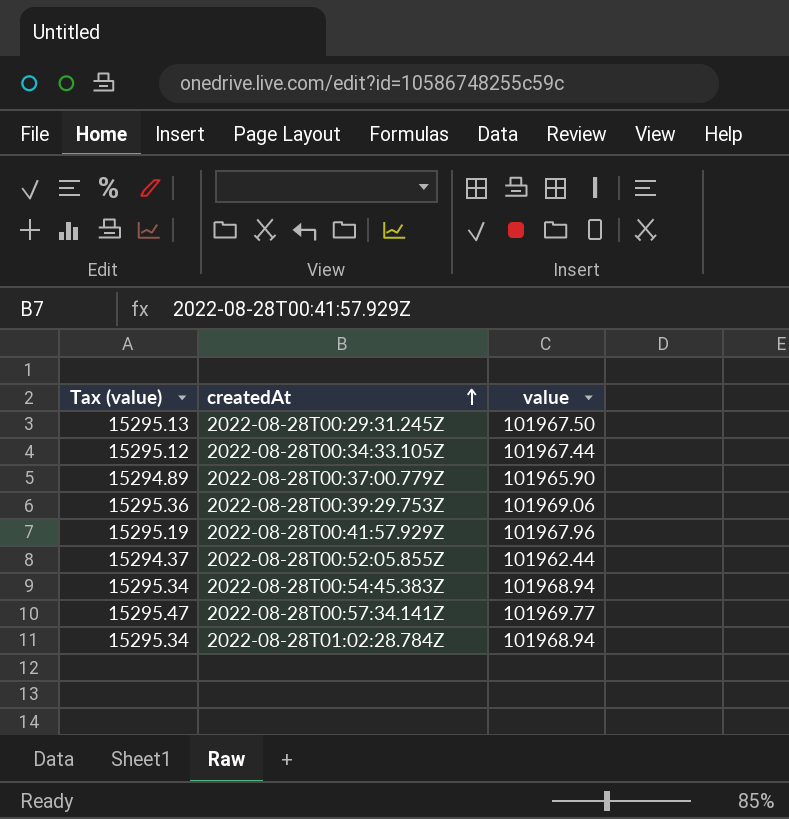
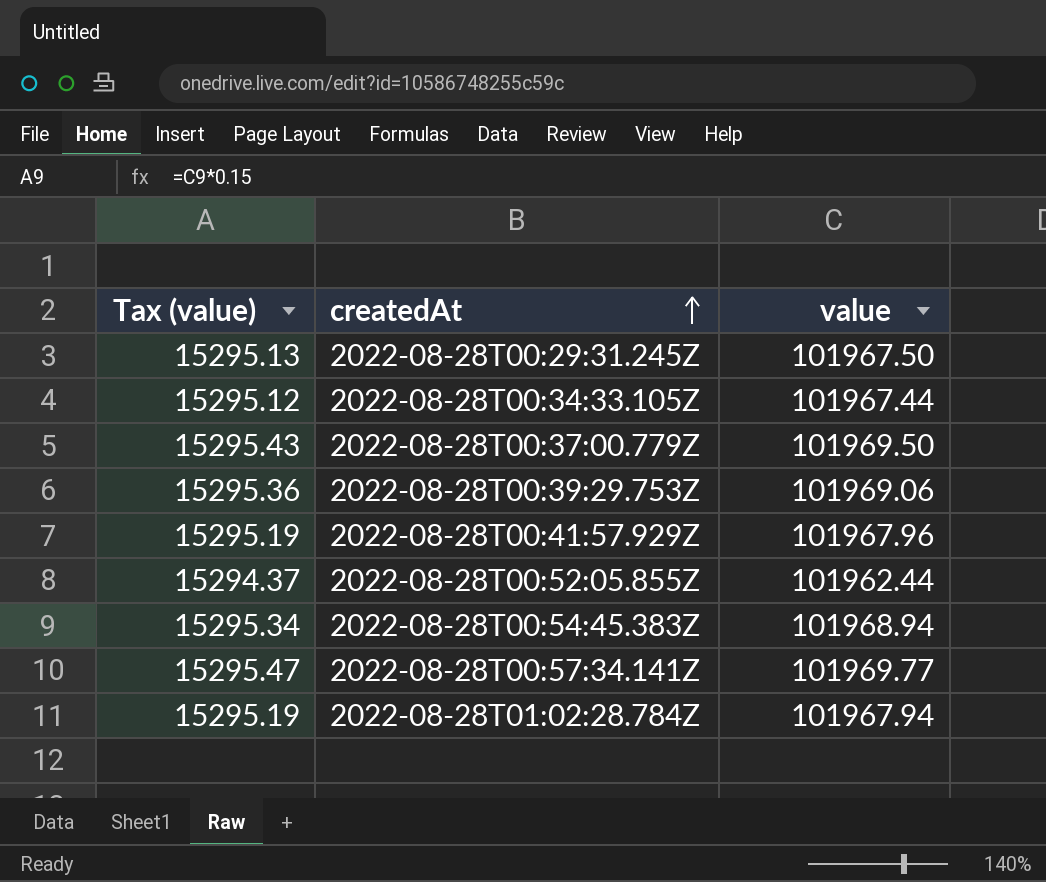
2022-08-28T00:37:00.779Z | Tax (value): 15294.89 -> 15295.43
2022-08-28T00:37:00.779Z | value: 101965.90 -> 101969.50
2022-08-28T01:02:28.784Z | Tax (value): 15295.34 -> 15295.19
2022-08-28T01:02:28.784Z | value: 101968.94 -> 101967.94

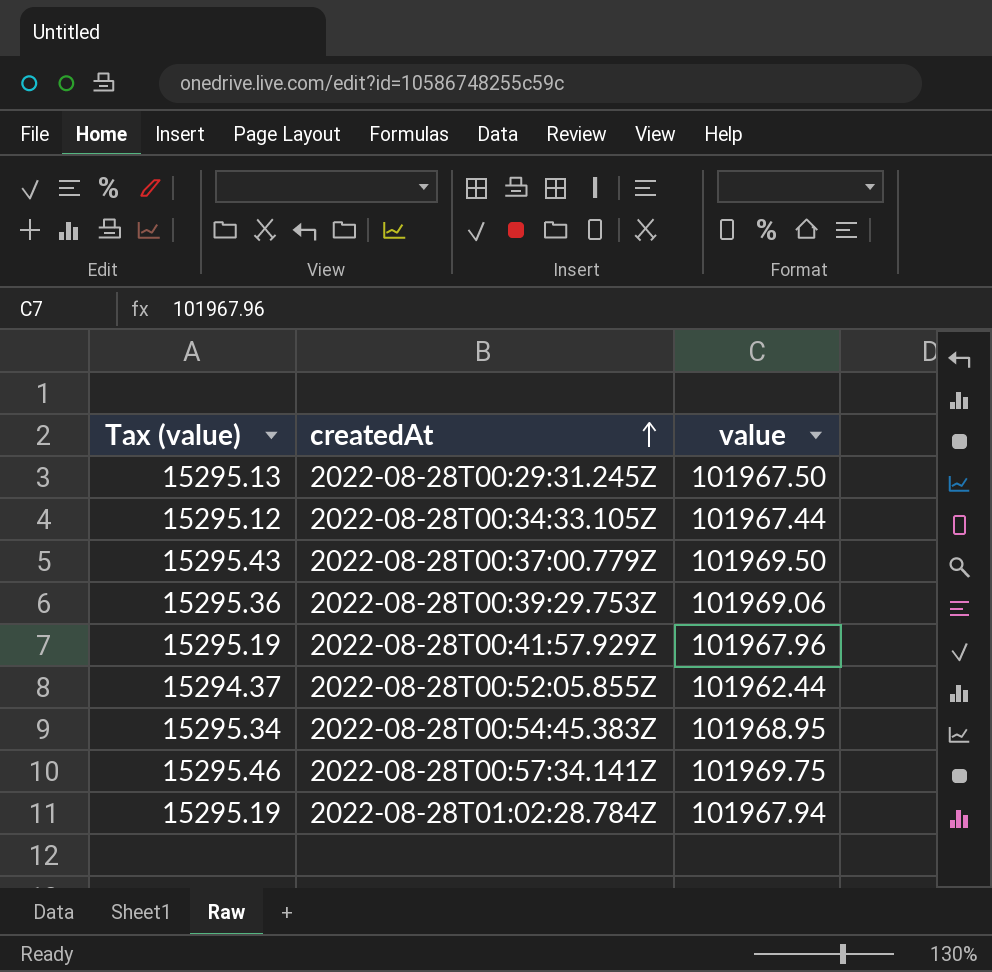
2022-08-28T00:54:45.383Z | value: 101968.94 -> 101968.95
2022-08-28T00:57:34.141Z | Tax (value): 15295.47 -> 15295.46
2022-08-28T00:57:34.141Z | value: 101969.77 -> 101969.75

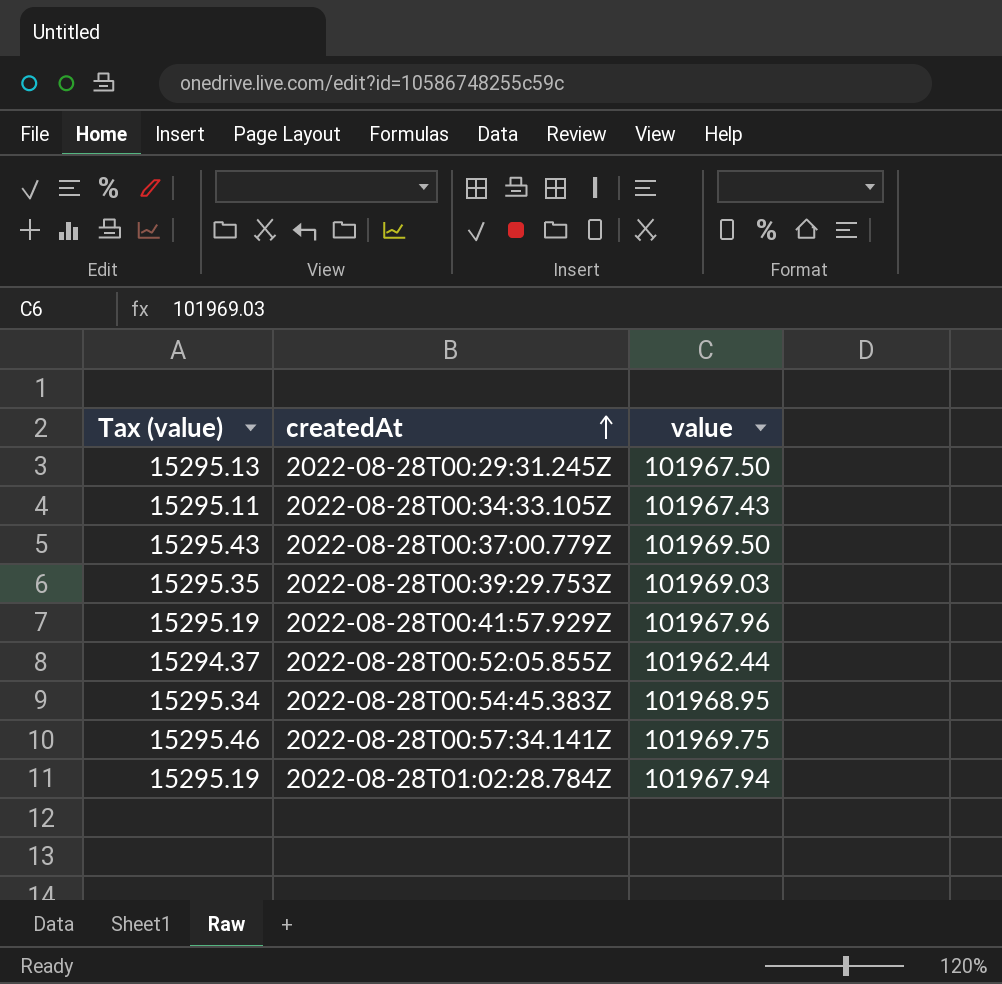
2022-08-28T00:34:33.105Z | Tax (value): 15295.12 -> 15295.11
2022-08-28T00:34:33.105Z | value: 101967.44 -> 101967.43
2022-08-28T00:39:29.753Z | Tax (value): 15295.36 -> 15295.35
2022-08-28T00:39:29.753Z | value: 101969.06 -> 101969.03

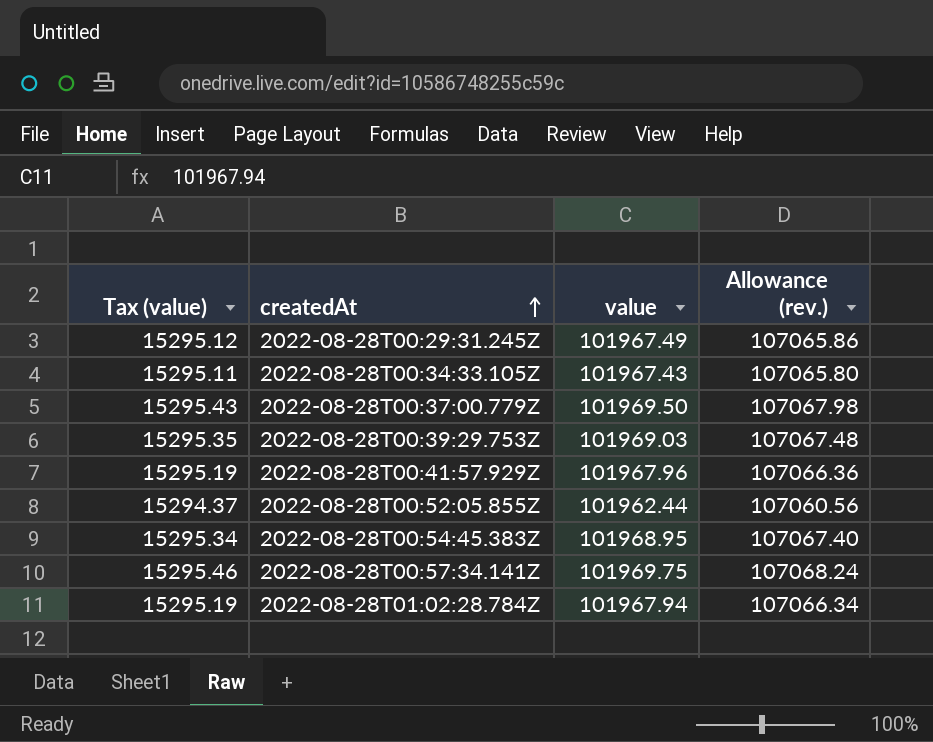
column Allowance (rev.) | formula: none -> [value] * 1.05
2022-08-28T00:29:31.245Z | Tax (value): 15295.13 -> 15295.12
2022-08-28T00:29:31.245Z | value: 101967.50 -> 101967.49

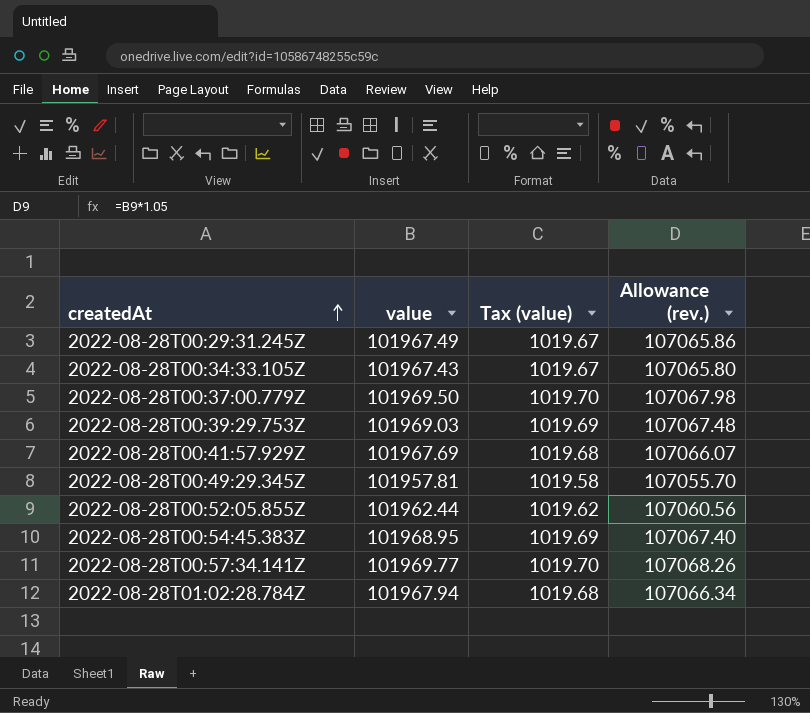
column Tax (value) | formula: [value] * 0.15 -> [value] * 0.01
column Tax (value) | position: 1 -> 3
2022-08-28T00:41:57.929Z | value: 101967.96 -> 101967.69
2022-08-28T00:41:57.929Z | Allowance (rev.): 107066.36 -> 107066.07
row 2022-08-28T00:49:29.345Z: none -> 101957.81 | 1019.58 | 107055.70
2022-08-28T00:57:34.141Z | value: 101969.75 -> 101969.77
2022-08-28T00:57:34.141Z | Allowance (rev.): 107068.24 -> 107068.26

